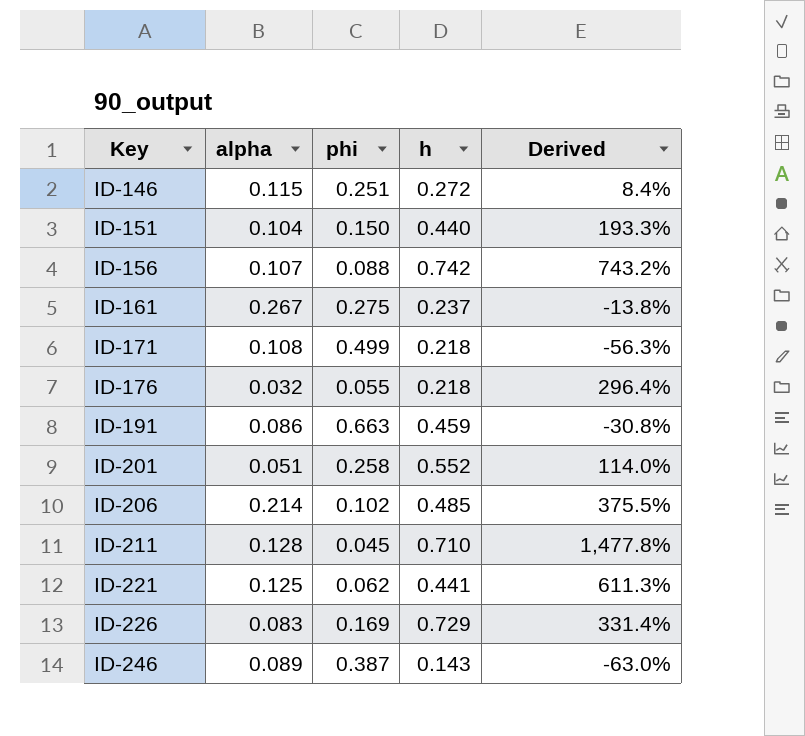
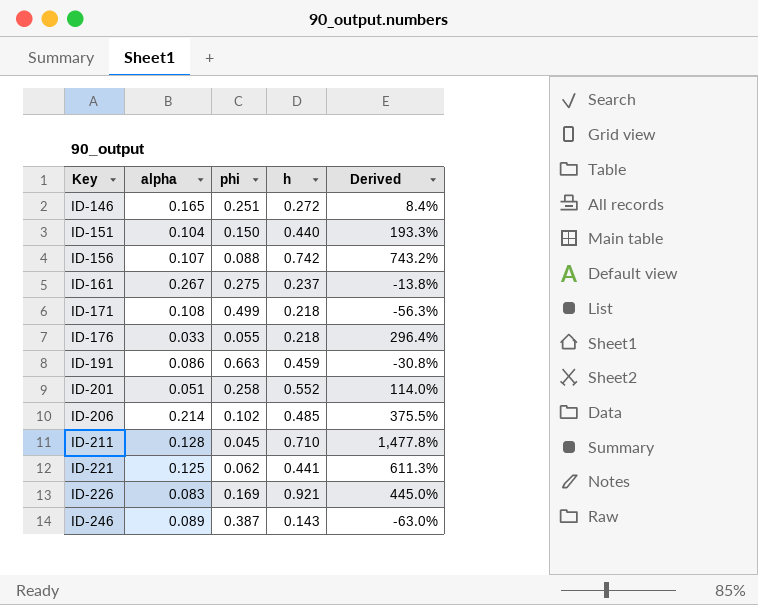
ID-146 | alpha: 0.115 -> 0.165
ID-176 | alpha: 0.032 -> 0.033
ID-226 | h: 0.729 -> 0.921
ID-226 | Derived: 331.4% -> 445.0%

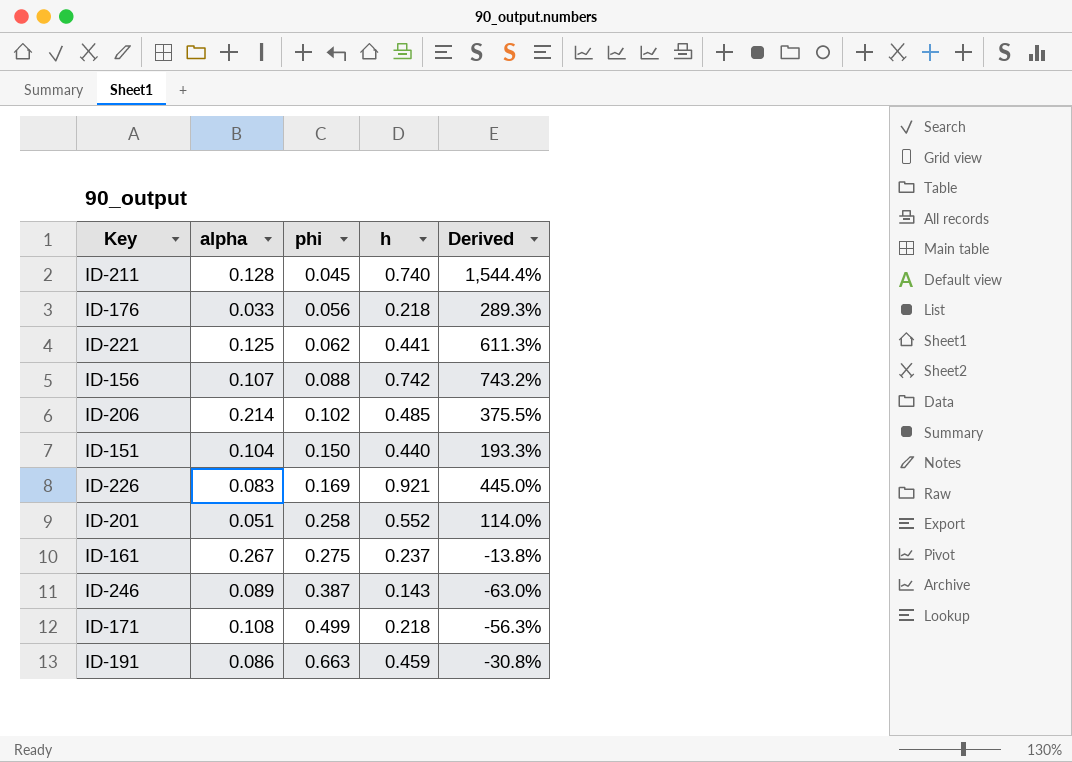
row order: Key ascending -> phi ascending
row ID-146: 0.165 | 0.251 | 0.272 | 8.4% -> none
ID-211 | h: 0.710 -> 0.740
ID-211 | Derived: 1,477.8% -> 1,544.4%
ID-176 | phi: 0.055 -> 0.056
ID-176 | Derived: 296.4% -> 289.3%

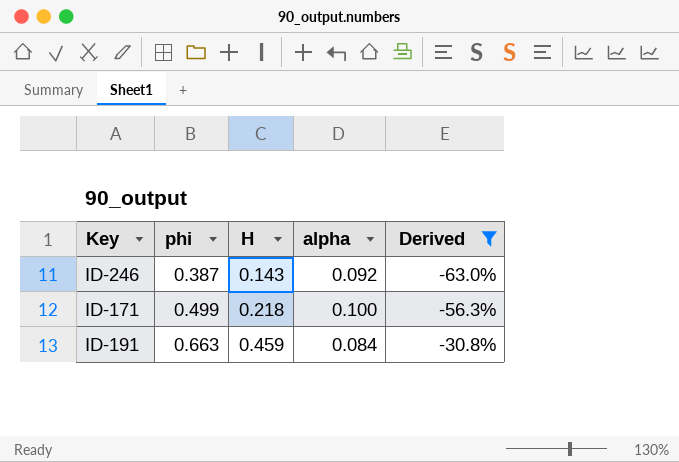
filter: none -> Derived <= -30.8%
column name: h -> H
column alpha | position: 2 -> 4
ID-246 | alpha: 0.089 -> 0.092
ID-171 | alpha: 0.108 -> 0.100
ID-191 | alpha: 0.086 -> 0.084

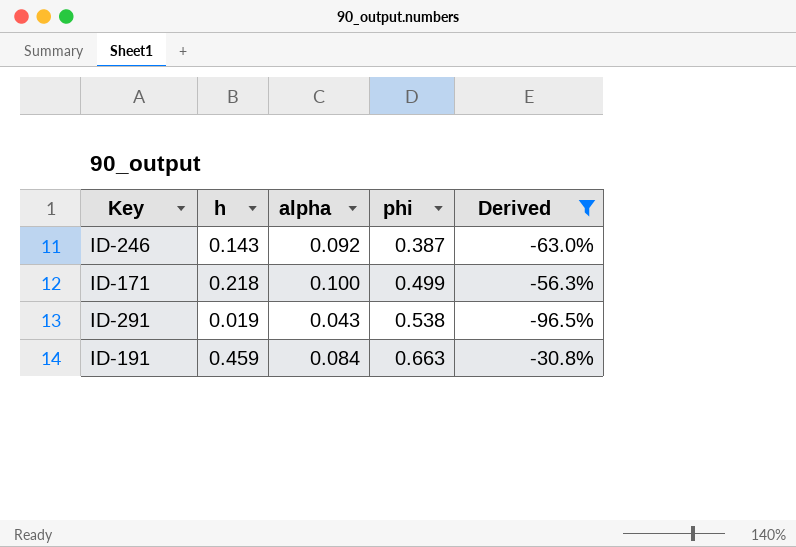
column name: H -> h
column phi | position: 2 -> 4
row ID-291: none -> 0.019 | 0.043 | 0.538 | -96.5%

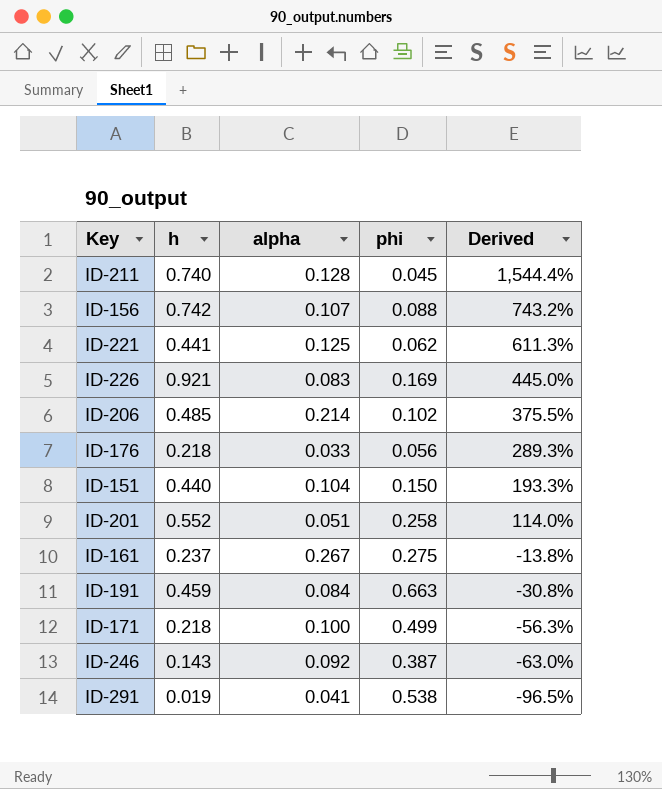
filter: Derived <= -30.8% -> none
row order: phi ascending -> Derived descending
ID-291 | alpha: 0.043 -> 0.041

